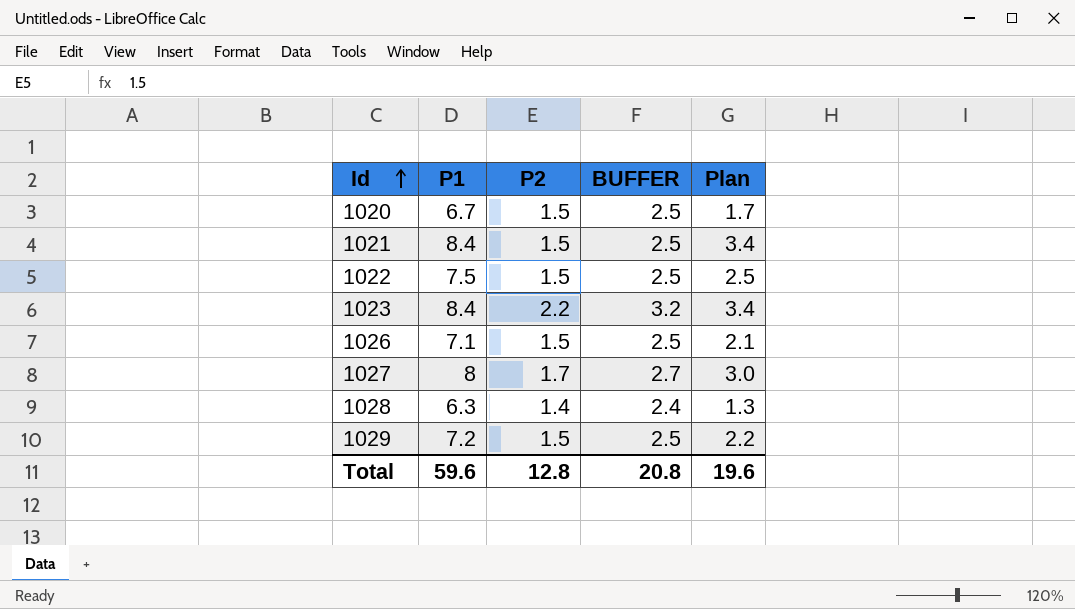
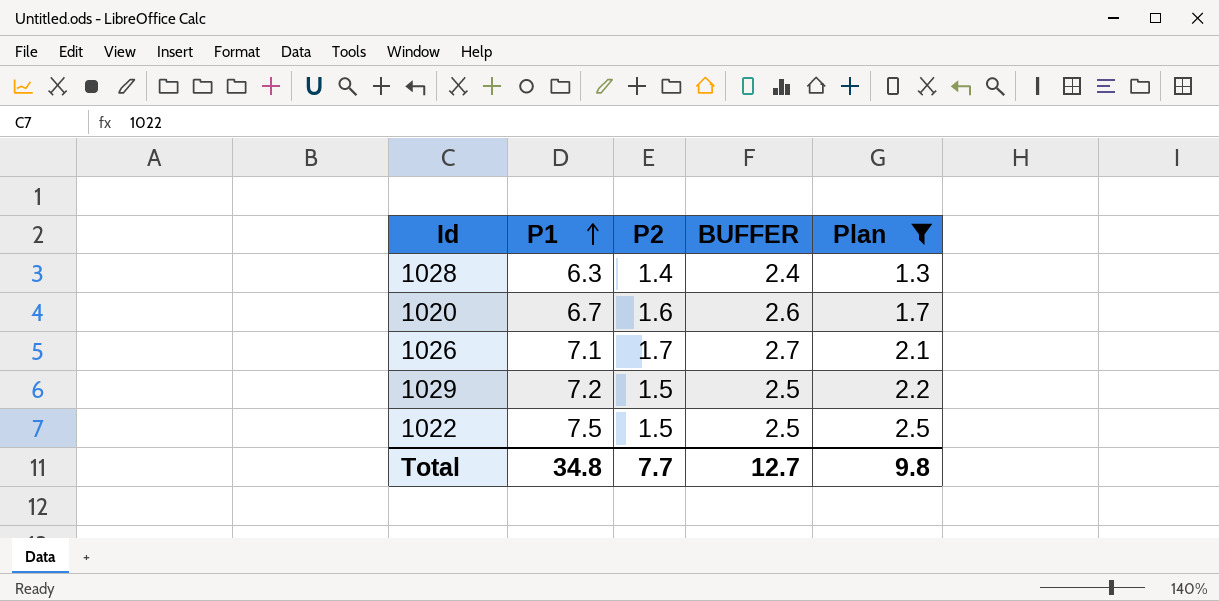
filter: none -> Plan <= 2.5
row order: Id ascending -> P1 ascending
1020 | P2: 1.5 -> 1.6
1020 | BUFFER: 2.5 -> 2.6
1026 | P2: 1.5 -> 1.7
1026 | BUFFER: 2.5 -> 2.7
Total | P1: 59.6 -> 34.8
Total | P2: 12.8 -> 7.7
Total | BUFFER: 20.8 -> 12.7
Total | Plan: 19.6 -> 9.8

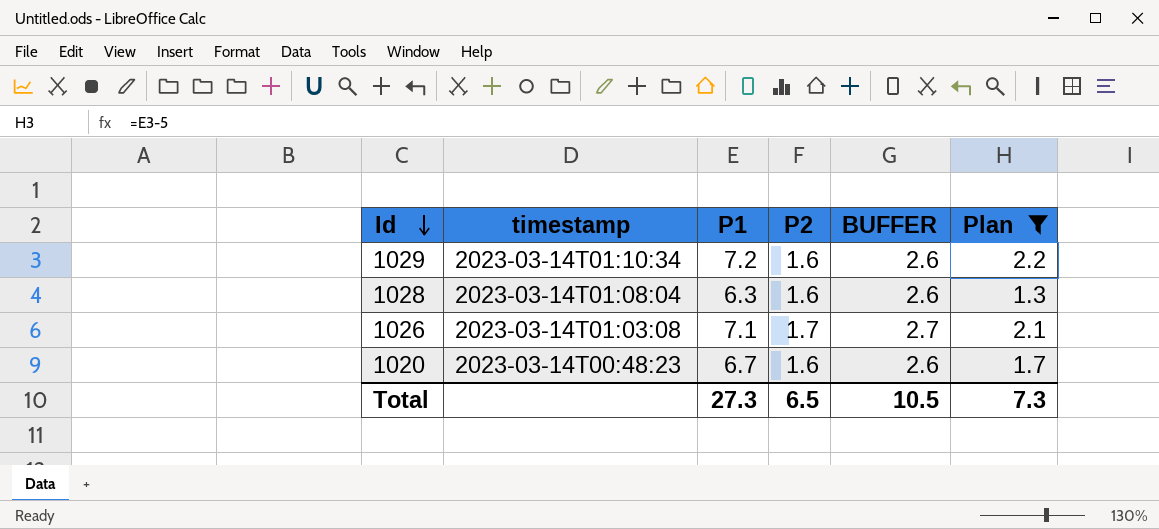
row order: P1 ascending -> Id descending
column timestamp | position: none -> 2
row 1022: 7.5 | 1.5 | 2.5 | 2.5 -> none
1029 | P2: 1.5 -> 1.6
1029 | BUFFER: 2.5 -> 2.6
1028 | P2: 1.4 -> 1.6
1028 | BUFFER: 2.4 -> 2.6
Total | P1: 34.8 -> 27.3
Total | P2: 7.7 -> 6.5
Total | BUFFER: 12.7 -> 10.5
Total | Plan: 9.8 -> 7.3

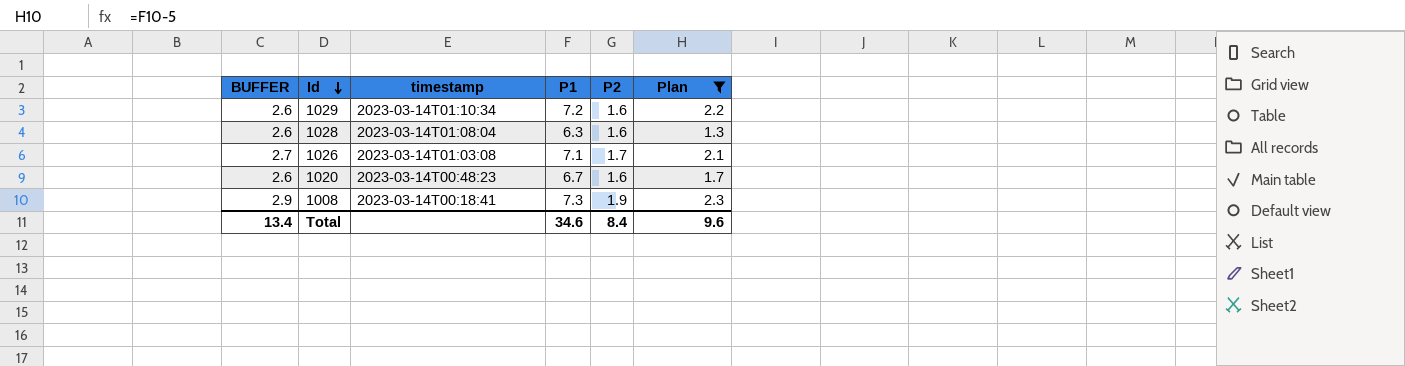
column BUFFER | position: 5 -> 1
row 1008: none -> 2.9 | 2023-03-14T00:18:41 | 7.3 | 1.9 | 2.3
Total | BUFFER: 10.5 -> 13.4
Total | P1: 27.3 -> 34.6
Total | P2: 6.5 -> 8.4
Total | Plan: 7.3 -> 9.6

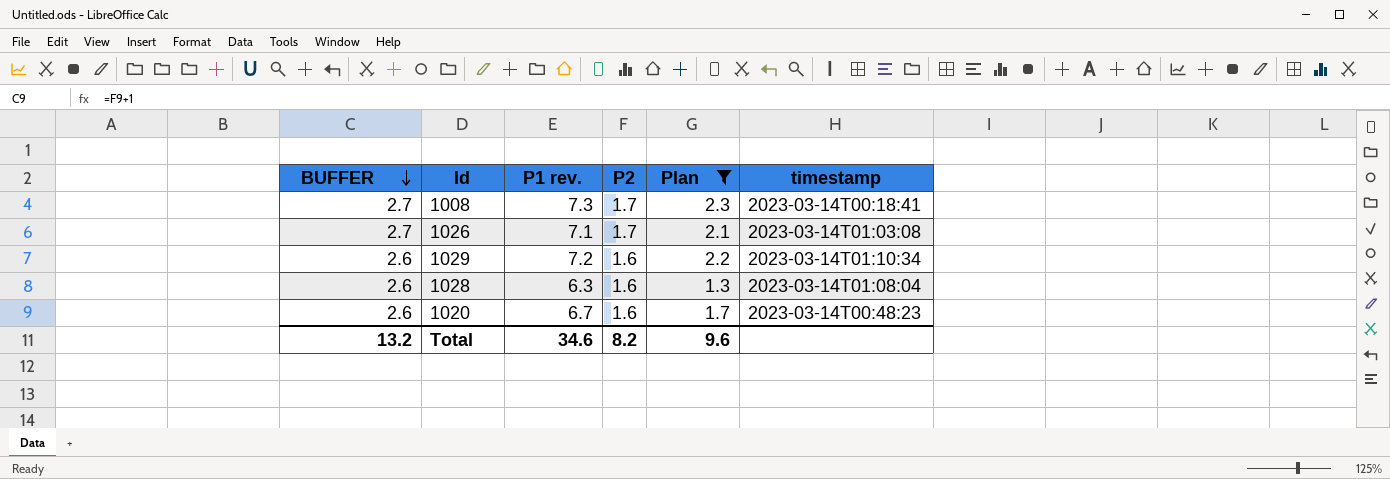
row order: Id descending -> BUFFER descending
column name: P1 -> P1 rev.
column timestamp | position: 3 -> 6
1008 | BUFFER: 2.9 -> 2.7
1008 | P2: 1.9 -> 1.7
Total | BUFFER: 13.4 -> 13.2
Total | P2: 8.4 -> 8.2

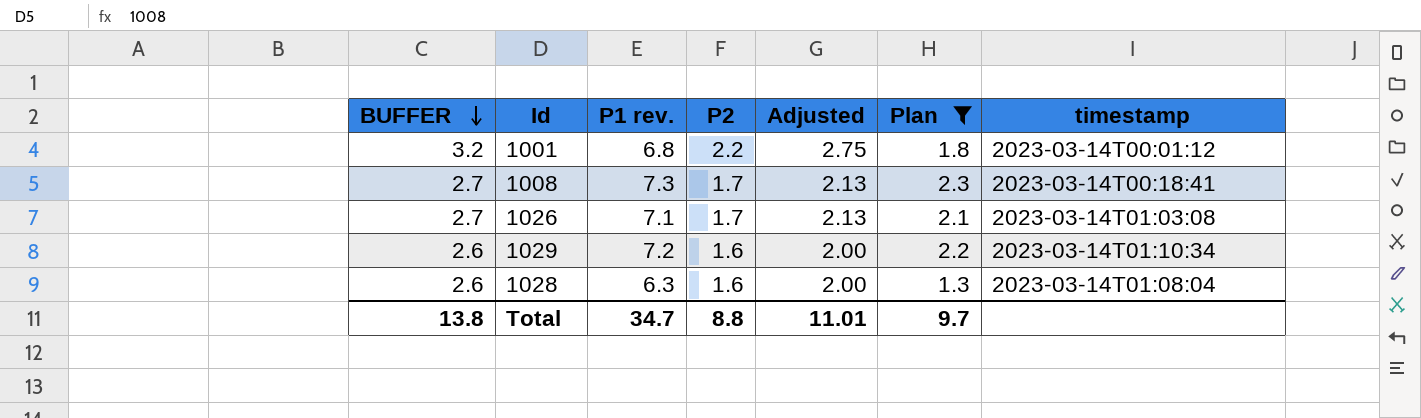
column Adjusted | formula: none -> [P2] * 1.25
row 1020: 2.6 | 6.7 | 1.6 | 1.7 | 2023-03-14T00:48:23 -> none
row 1001: none -> 3.2 | 6.8 | 2.2 | 2.75 | 1.8 | 2023-03-14T00:01:12
Total | BUFFER: 13.2 -> 13.8
Total | P1 rev.: 34.6 -> 34.7
Total | P2: 8.2 -> 8.8
Total | Plan: 9.6 -> 9.7

